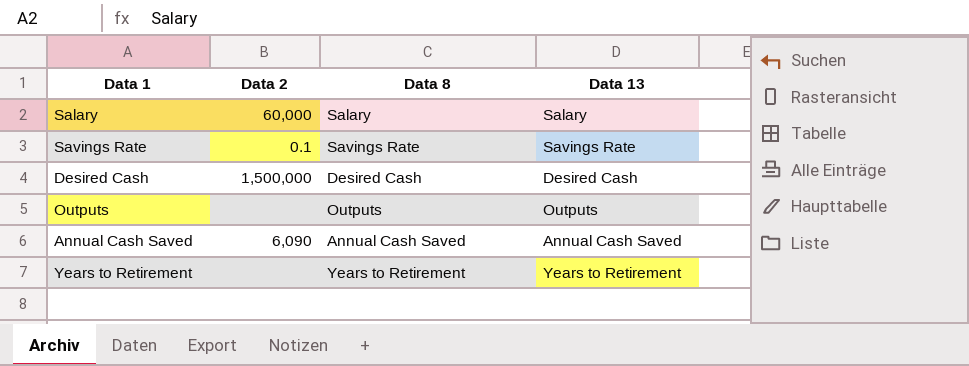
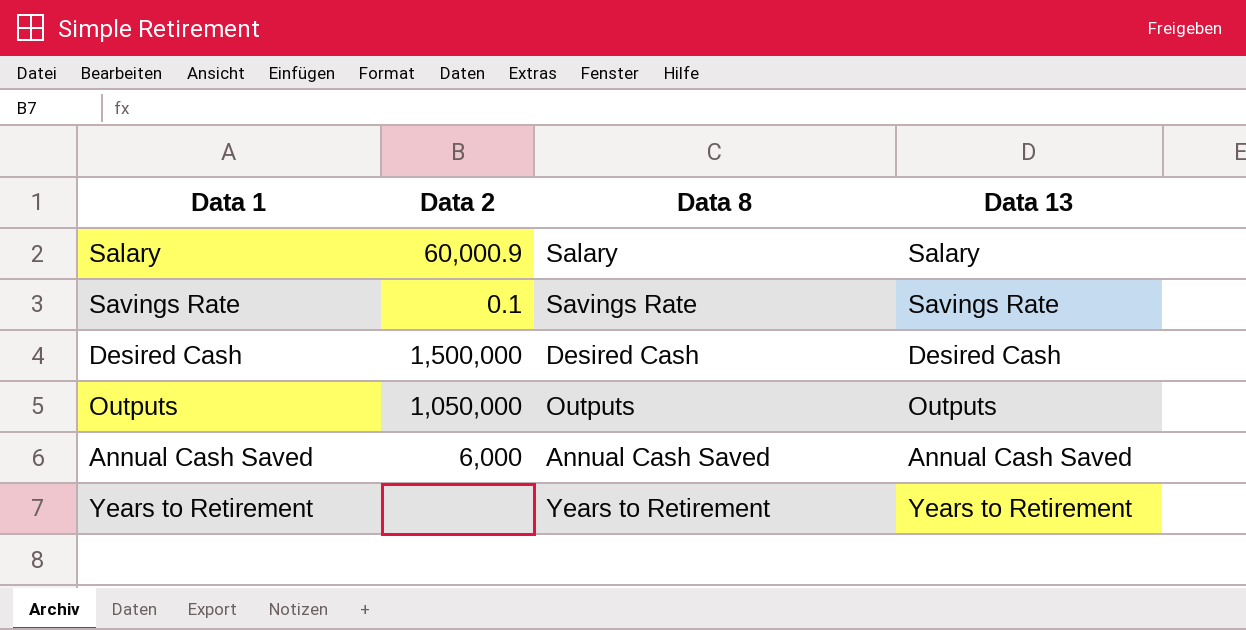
Salary | Data 2: 60,000 -> 60,000.9
Outputs | Data 2: none -> 1,050,000
Annual Cash Saved | Data 2: 6,090 -> 6,000

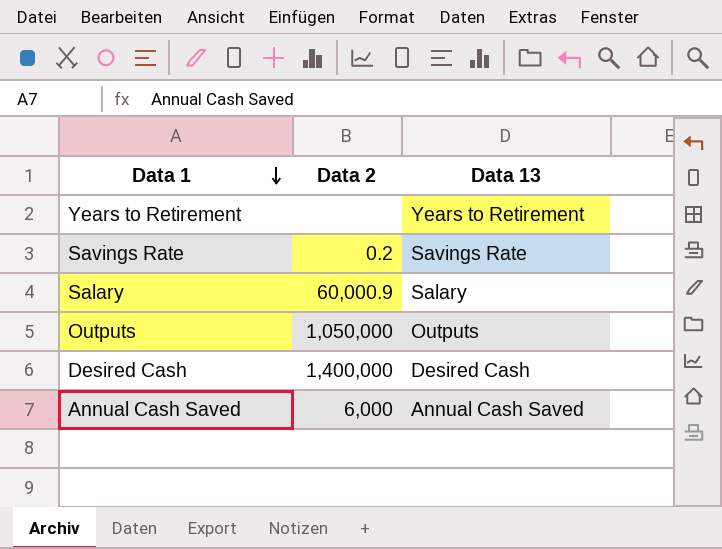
row order: none -> Data 1 descending
column Data 8 | position: 3 -> none
Savings Rate | Data 2: 0.1 -> 0.2
Desired Cash | Data 2: 1,500,000 -> 1,400,000

